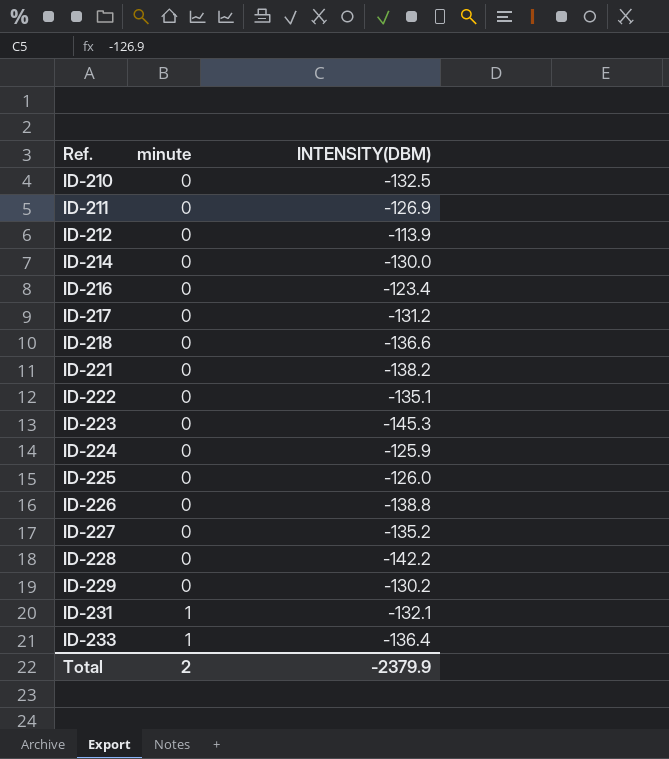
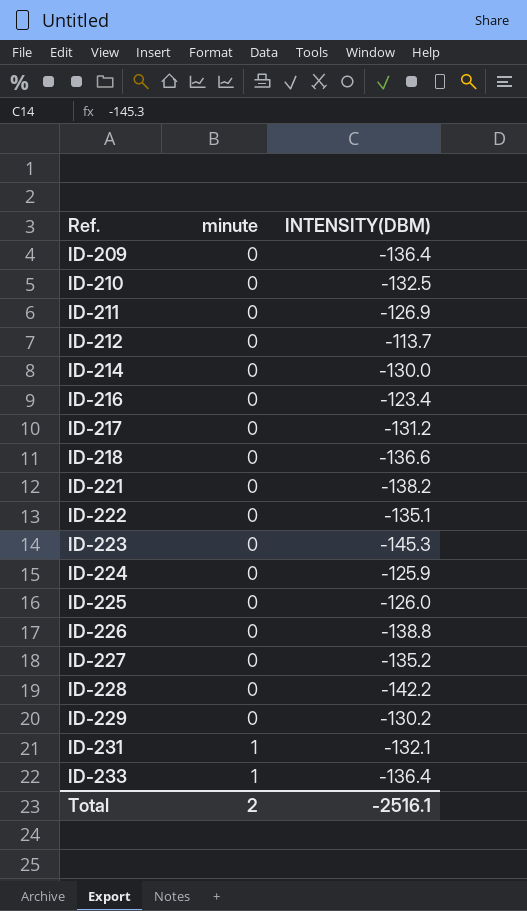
row ID-209: none -> 0 | -136.4
ID-212 | INTENSITY(DBM): -113.9 -> -113.7
Total | INTENSITY(DBM): -2379.9 -> -2516.1

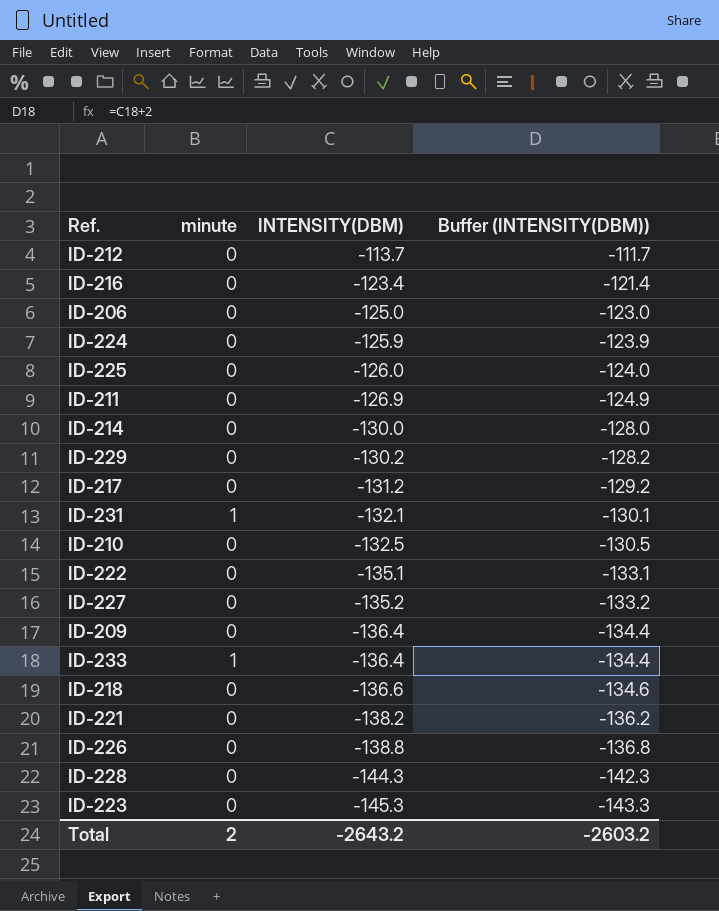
row order: Ref. ascending -> INTENSITY(DBM) descending
column Buffer (INTENSITY(DBM)) | formula: none -> [INTENSITY(DBM)] + 2
row ID-206: none -> 0 | -125.0 | -123.0
ID-228 | INTENSITY(DBM): -142.2 -> -144.3
Total | INTENSITY(DBM): -2516.1 -> -2643.2

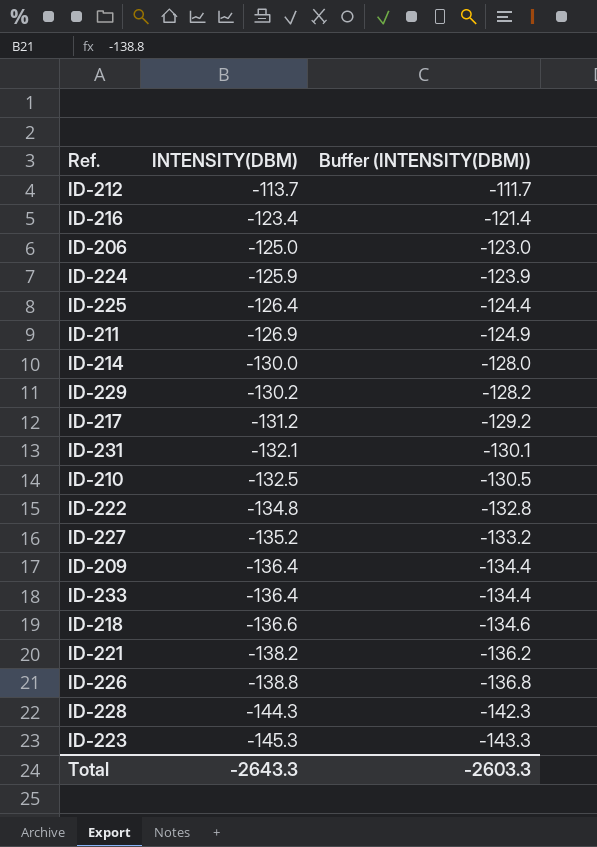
column minute | position: 2 -> none
ID-225 | INTENSITY(DBM): -126.0 -> -126.4
ID-225 | Buffer (INTENSITY(DBM)): -124.0 -> -124.4
ID-222 | INTENSITY(DBM): -135.1 -> -134.8
ID-222 | Buffer (INTENSITY(DBM)): -133.1 -> -132.8
Total | INTENSITY(DBM): -2643.2 -> -2643.3
Total | Buffer (INTENSITY(DBM)): -2603.2 -> -2603.3

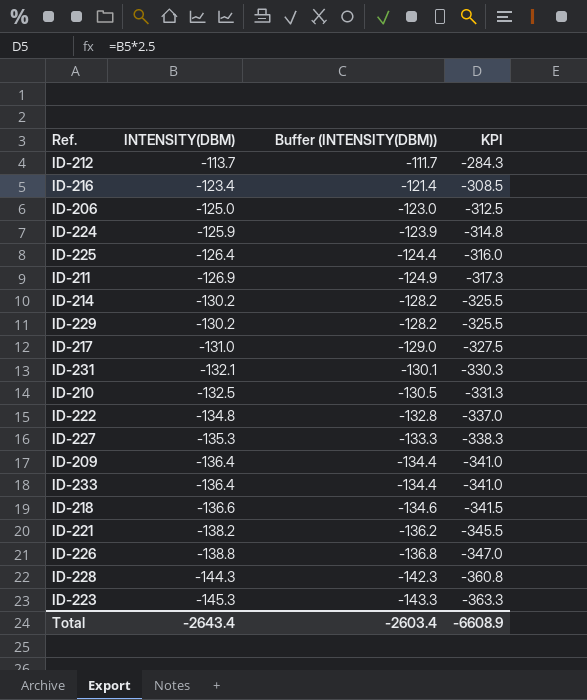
column KPI | formula: none -> [INTENSITY(DBM)] * 2.5
ID-214 | INTENSITY(DBM): -130.0 -> -130.2
ID-214 | Buffer (INTENSITY(DBM)): -128.0 -> -128.2
ID-217 | INTENSITY(DBM): -131.2 -> -131.0
ID-217 | Buffer (INTENSITY(DBM)): -129.2 -> -129.0
ID-227 | INTENSITY(DBM): -135.2 -> -135.3
ID-227 | Buffer (INTENSITY(DBM)): -133.2 -> -133.3
Total | INTENSITY(DBM): -2643.3 -> -2643.4
Total | Buffer (INTENSITY(DBM)): -2603.3 -> -2603.4

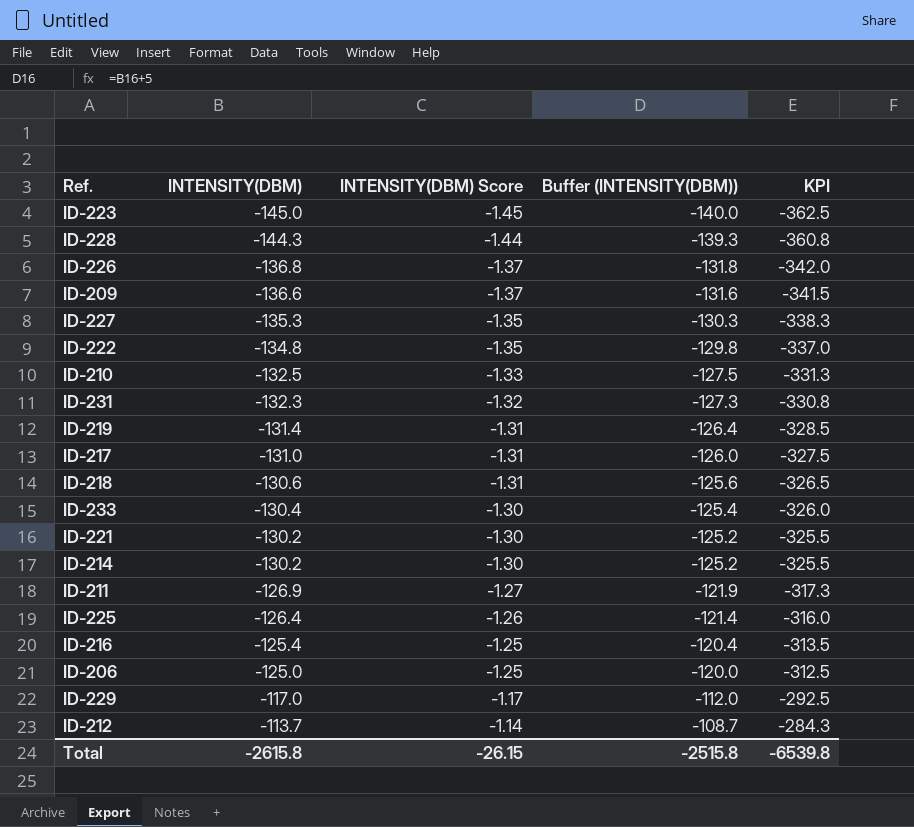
row order: INTENSITY(DBM) descending -> INTENSITY(DBM) ascending
column INTENSITY(DBM) Score | formula: none -> [INTENSITY(DBM)] * 0.01
column Buffer (INTENSITY(DBM)) | formula: [INTENSITY(DBM)] + 2 -> [INTENSITY(DBM)] + 5
row ID-224: -125.9 | -123.9 | -314.8 -> none
ID-223 | INTENSITY(DBM): -145.3 -> -145.0
ID-223 | KPI: -363.3 -> -362.5
ID-226 | INTENSITY(DBM): -138.8 -> -136.8
ID-226 | KPI: -347.0 -> -342.0
ID-209 | INTENSITY(DBM): -136.4 -> -136.6
ID-209 | KPI: -341.0 -> -341.5
ID-231 | INTENSITY(DBM): -132.1 -> -132.3
ID-231 | KPI: -330.3 -> -330.8
row ID-219: none -> -131.4 | -1.31 | -126.4 | -328.5
ID-218 | INTENSITY(DBM): -136.6 -> -130.6
ID-218 | KPI: -341.5 -> -326.5
ID-233 | INTENSITY(DBM): -136.4 -> -130.4
ID-233 | KPI: -341.0 -> -326.0
ID-221 | INTENSITY(DBM): -138.2 -> -130.2
ID-221 | KPI: -345.5 -> -325.5
ID-216 | INTENSITY(DBM): -123.4 -> -125.4
ID-216 | KPI: -308.5 -> -313.5
ID-229 | INTENSITY(DBM): -130.2 -> -117.0
ID-229 | KPI: -325.5 -> -292.5
Total | INTENSITY(DBM): -2643.4 -> -2615.8
Total | Buffer (INTENSITY(DBM)): -2603.4 -> -2515.8
Total | KPI: -6608.9 -> -6539.8

